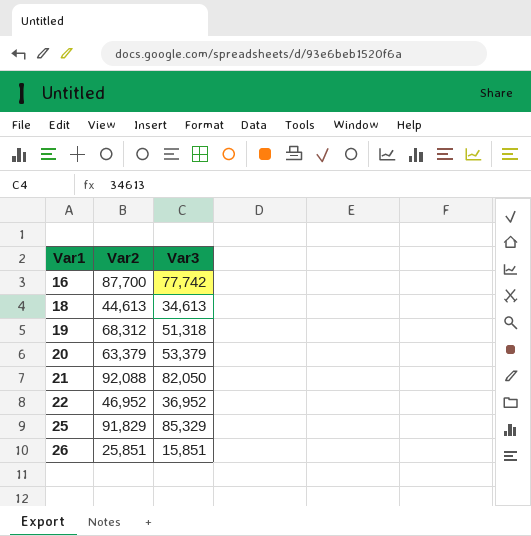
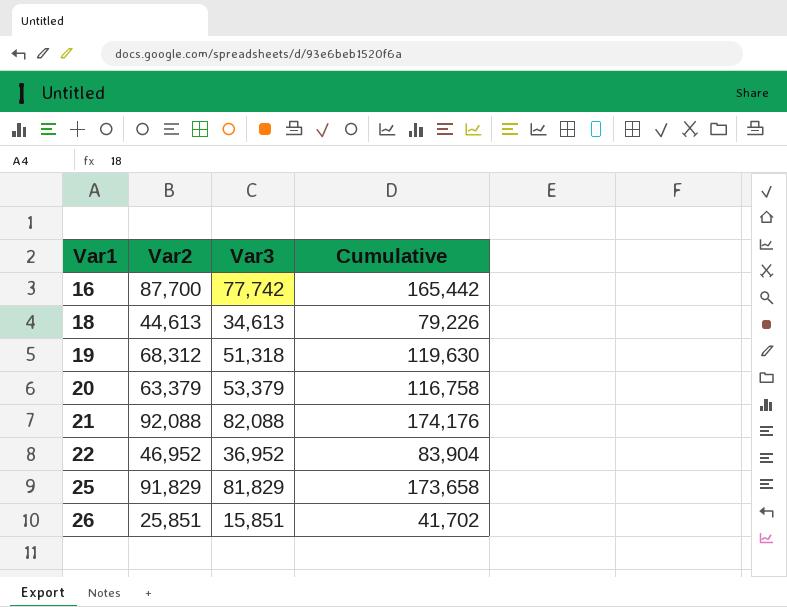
column Cumulative | formula: none -> [Var2] + [Var3]
21 | Var3: 82,050 -> 82,088
25 | Var3: 85,329 -> 81,829

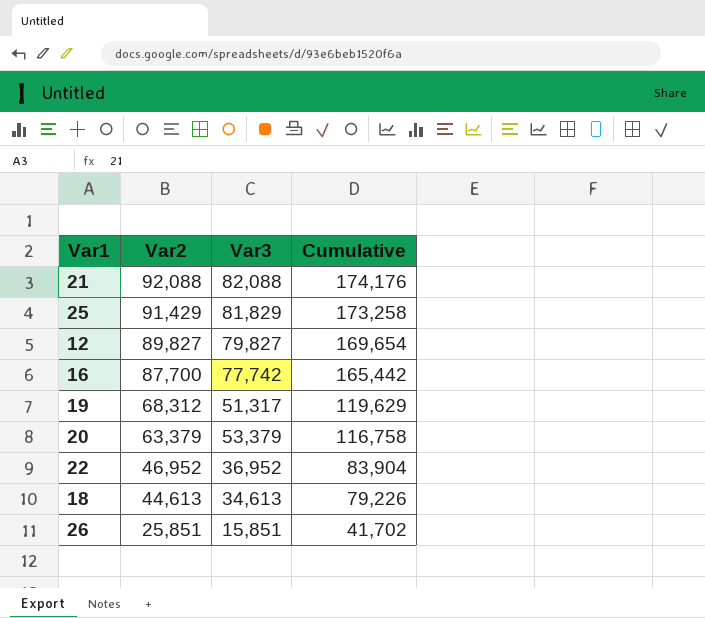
row order: Var1 ascending -> Var2 descending
25 | Var2: 91,829 -> 91,429
25 | Cumulative: 173,658 -> 173,258
row 12: none -> 89,827 | 79,827 | 169,654
19 | Var3: 51,318 -> 51,317
19 | Cumulative: 119,630 -> 119,629

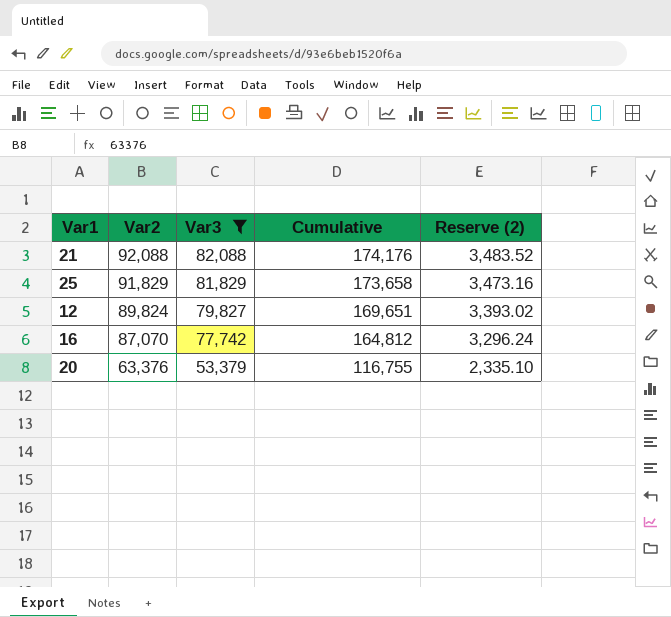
filter: none -> Var3 >= 53,379
column Reserve (2) | formula: none -> [Cumulative] * 0.02
25 | Var2: 91,429 -> 91,829
25 | Cumulative: 173,258 -> 173,658
12 | Var2: 89,827 -> 89,824
12 | Cumulative: 169,654 -> 169,651
16 | Var2: 87,700 -> 87,070
16 | Cumulative: 165,442 -> 164,812
20 | Var2: 63,379 -> 63,376
20 | Cumulative: 116,758 -> 116,755

